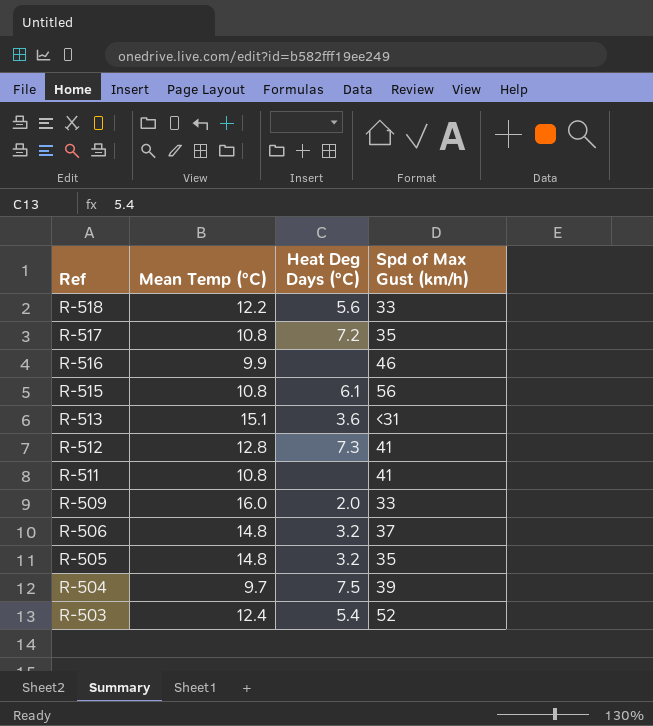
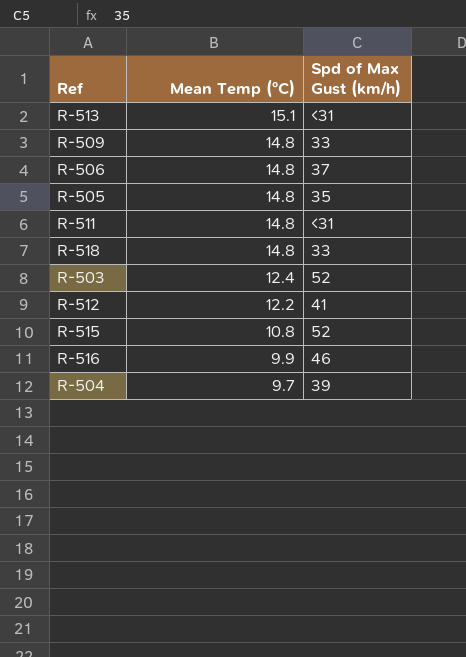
row order: Ref descending -> Mean Temp (°C) descending
column Heat Deg Days (°C) | position: 3 -> none
row R-517: 10.8 | 7.2 | 35 -> none
R-509 | Mean Temp (°C): 16.0 -> 14.8
R-511 | Mean Temp (°C): 10.8 -> 14.8
R-511 | Spd of Max Gust (km/h): 41 -> <31
R-518 | Mean Temp (°C): 12.2 -> 14.8
R-512 | Mean Temp (°C): 12.8 -> 12.2
R-515 | Spd of Max Gust (km/h): 56 -> 52

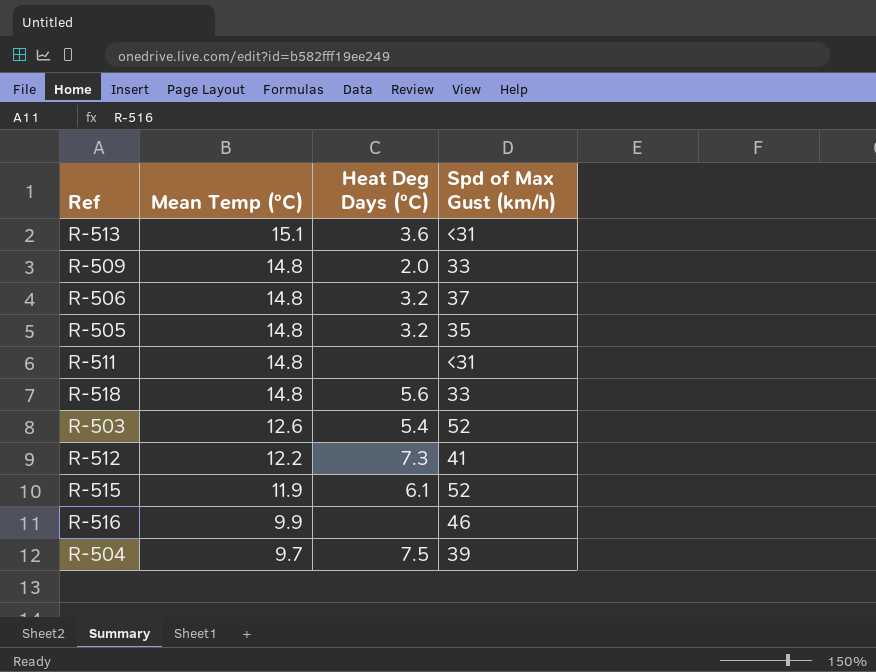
column Heat Deg Days (°C) | position: none -> 3
R-503 | Mean Temp (°C): 12.4 -> 12.6
R-515 | Mean Temp (°C): 10.8 -> 11.9

